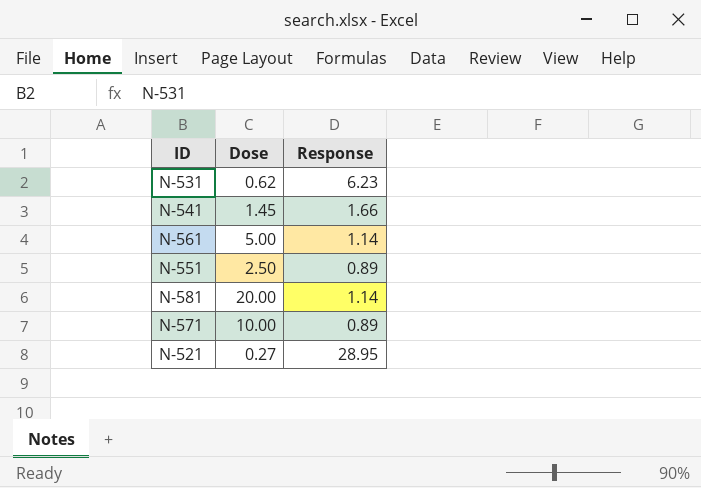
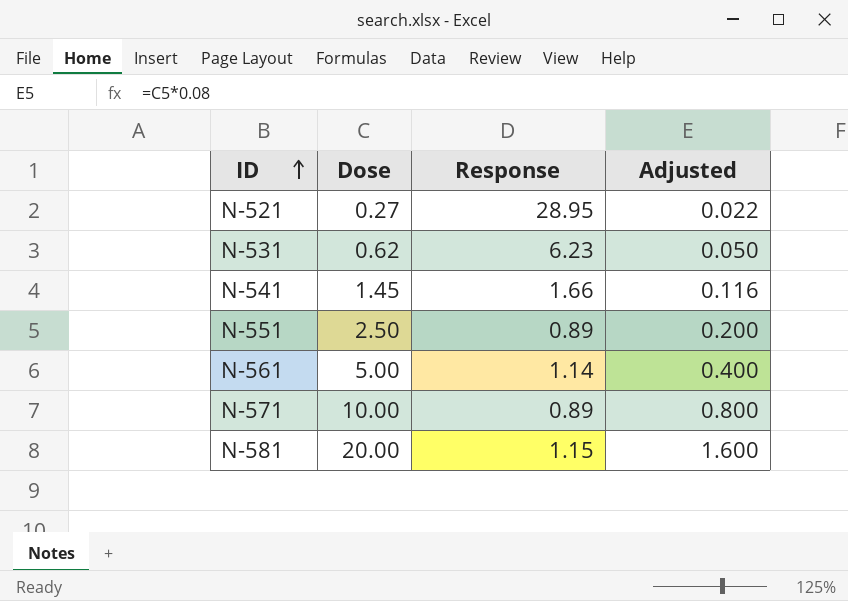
row order: none -> ID ascending
column Adjusted | formula: none -> [Dose] * 0.08
N-581 | Response: 1.14 -> 1.15

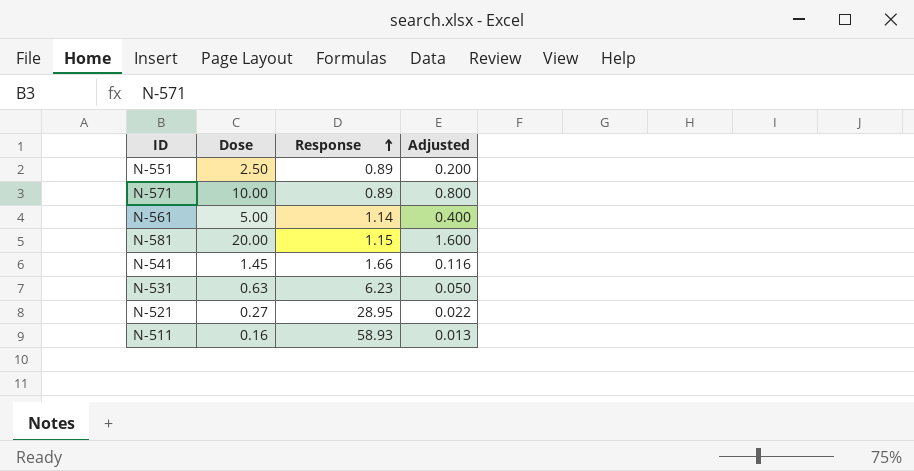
row order: ID ascending -> Response ascending
N-531 | Dose: 0.62 -> 0.63
row N-511: none -> 0.16 | 58.93 | 0.013

